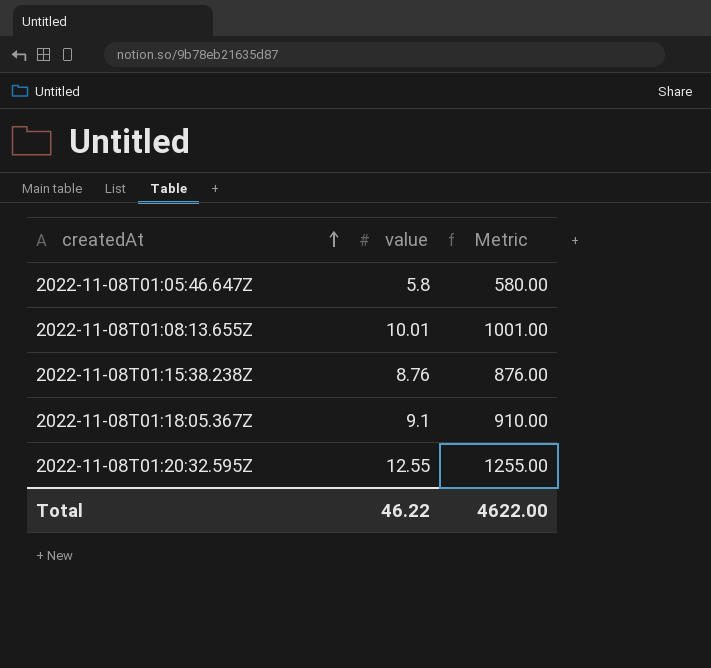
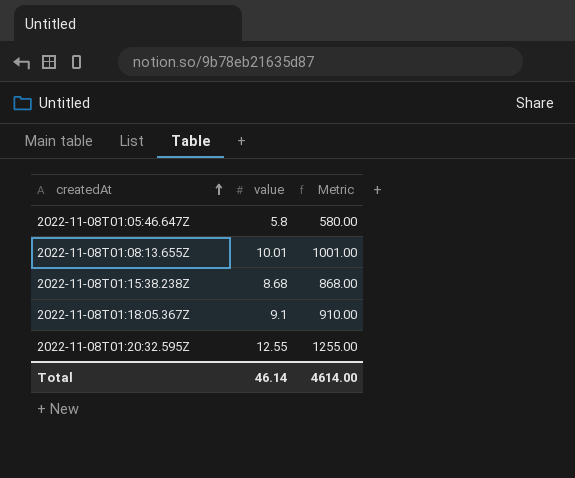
2022-11-08T01:15:38.238Z | value: 8.76 -> 8.68
2022-11-08T01:15:38.238Z | Metric: 876.00 -> 868.00
Total | value: 46.22 -> 46.14
Total | Metric: 4622.00 -> 4614.00

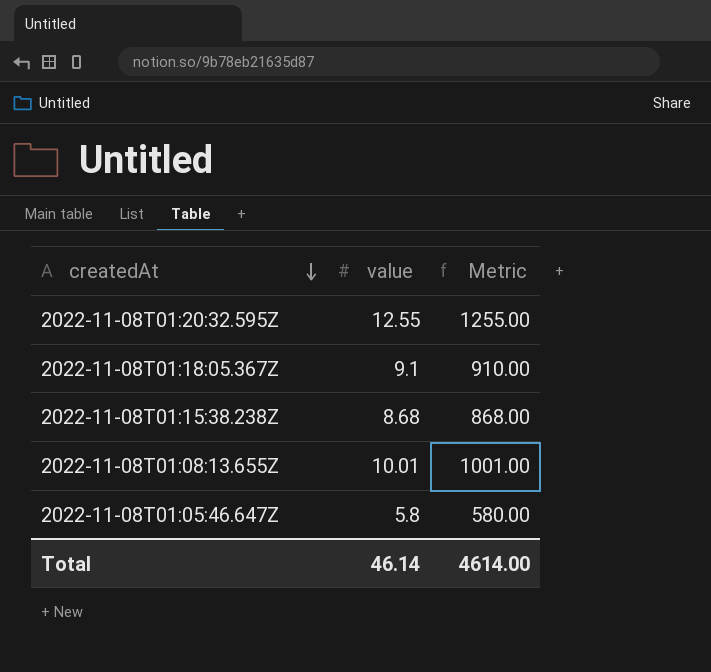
row order: createdAt ascending -> createdAt descending

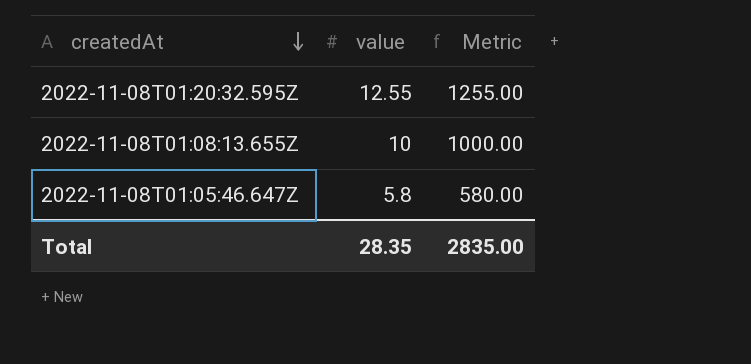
row 2022-11-08T01:18:05.367Z: 9.1 | 910.00 -> none
row 2022-11-08T01:15:38.238Z: 8.68 | 868.00 -> none
2022-11-08T01:08:13.655Z | value: 10.01 -> 10
2022-11-08T01:08:13.655Z | Metric: 1001.00 -> 1000.00
Total | value: 46.14 -> 28.35
Total | Metric: 4614.00 -> 2835.00

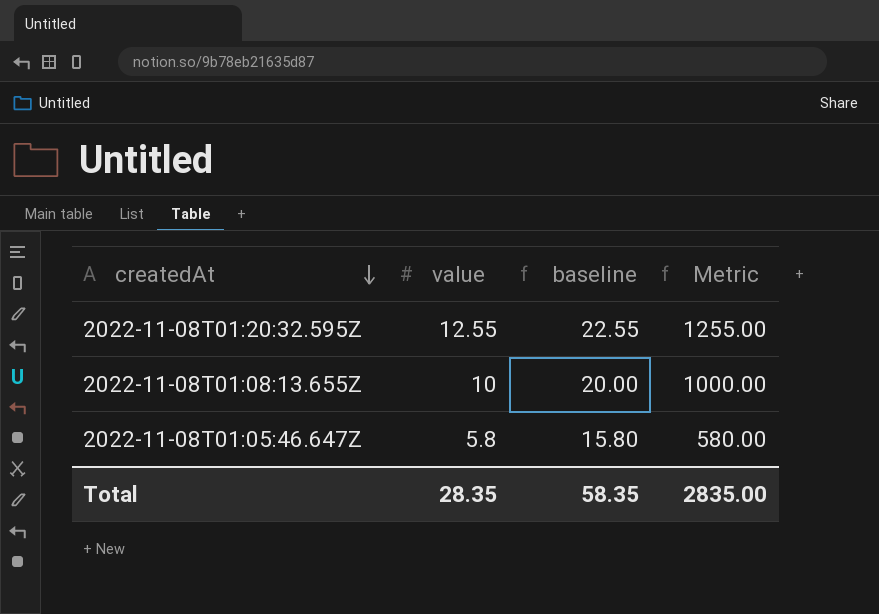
column baseline | formula: none -> [value] + 10

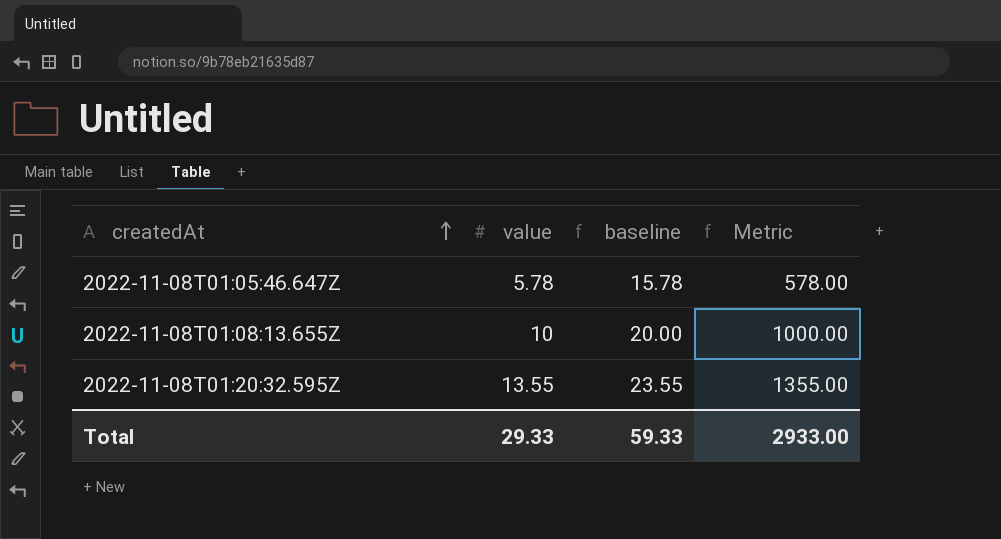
row order: createdAt descending -> createdAt ascending
2022-11-08T01:05:46.647Z | value: 5.8 -> 5.78
2022-11-08T01:05:46.647Z | baseline: 15.80 -> 15.78
2022-11-08T01:05:46.647Z | Metric: 580.00 -> 578.00
2022-11-08T01:20:32.595Z | value: 12.55 -> 13.55
2022-11-08T01:20:32.595Z | baseline: 22.55 -> 23.55
2022-11-08T01:20:32.595Z | Metric: 1255.00 -> 1355.00
Total | value: 28.35 -> 29.33
Total | baseline: 58.35 -> 59.33
Total | Metric: 2835.00 -> 2933.00

